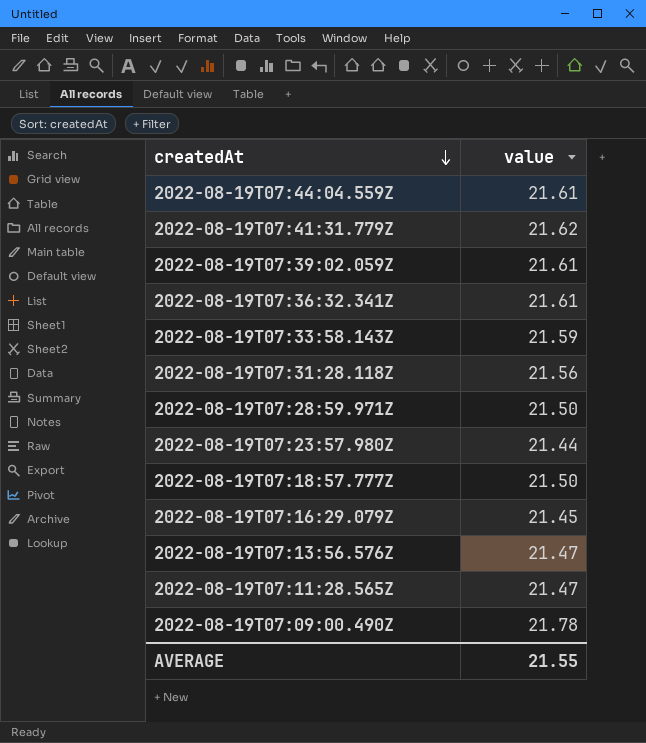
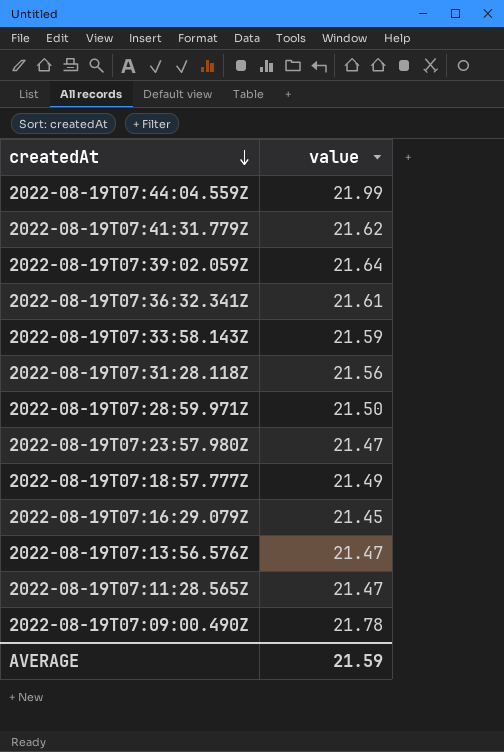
2022-08-19T07:44:04.559Z | value: 21.61 -> 21.99
2022-08-19T07:39:02.059Z | value: 21.61 -> 21.64
2022-08-19T07:23:57.980Z | value: 21.44 -> 21.47
2022-08-19T07:18:57.777Z | value: 21.50 -> 21.49
AVERAGE | value: 21.55 -> 21.59

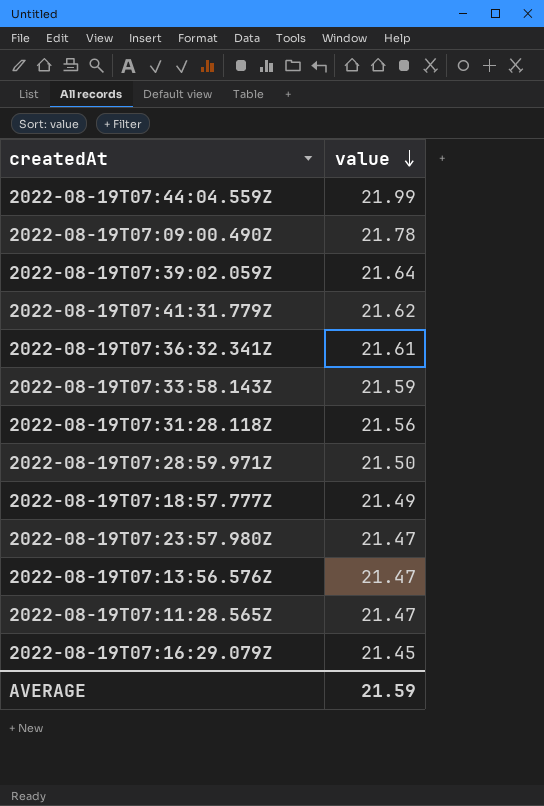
row order: createdAt descending -> value descending

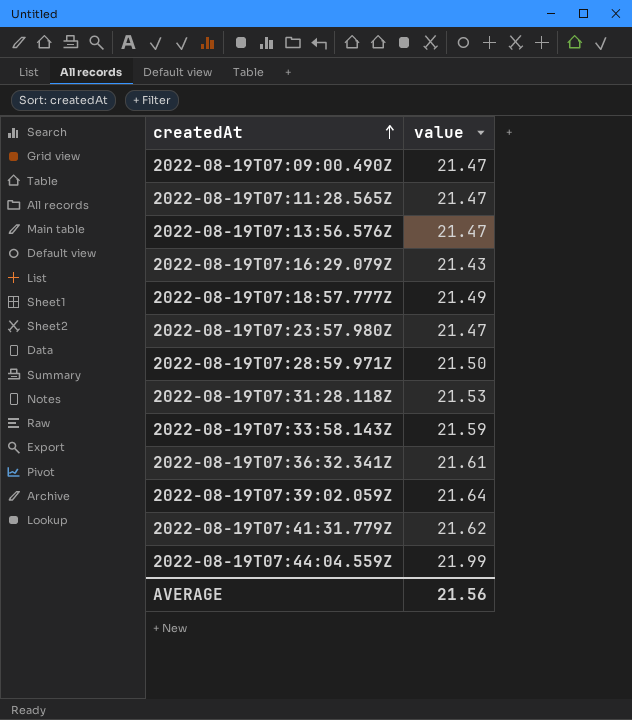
row order: value descending -> createdAt ascending
2022-08-19T07:09:00.490Z | value: 21.78 -> 21.47
2022-08-19T07:16:29.079Z | value: 21.45 -> 21.43
2022-08-19T07:31:28.118Z | value: 21.56 -> 21.53
AVERAGE | value: 21.59 -> 21.56

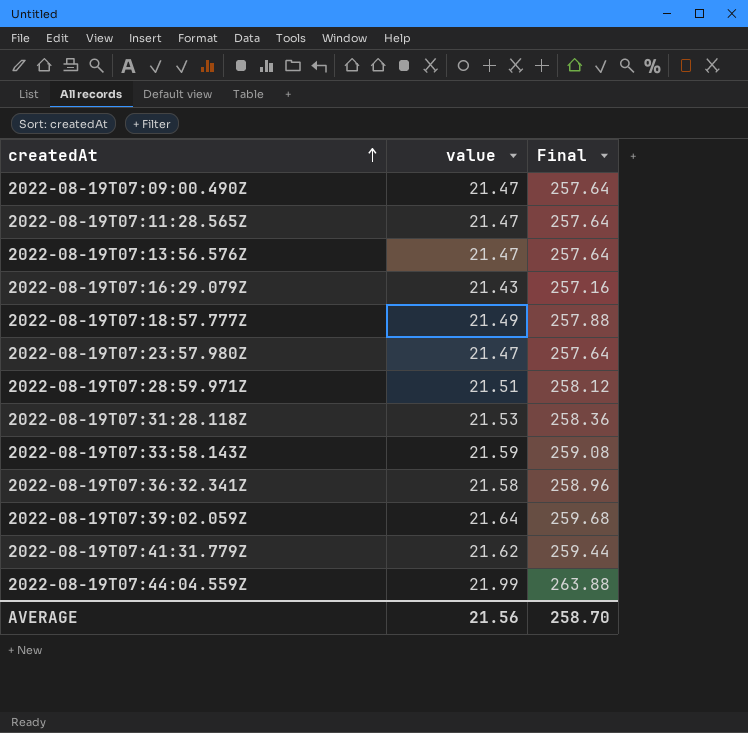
column Final | formula: none -> [value] * 12
2022-08-19T07:28:59.971Z | value: 21.50 -> 21.51
2022-08-19T07:36:32.341Z | value: 21.61 -> 21.58

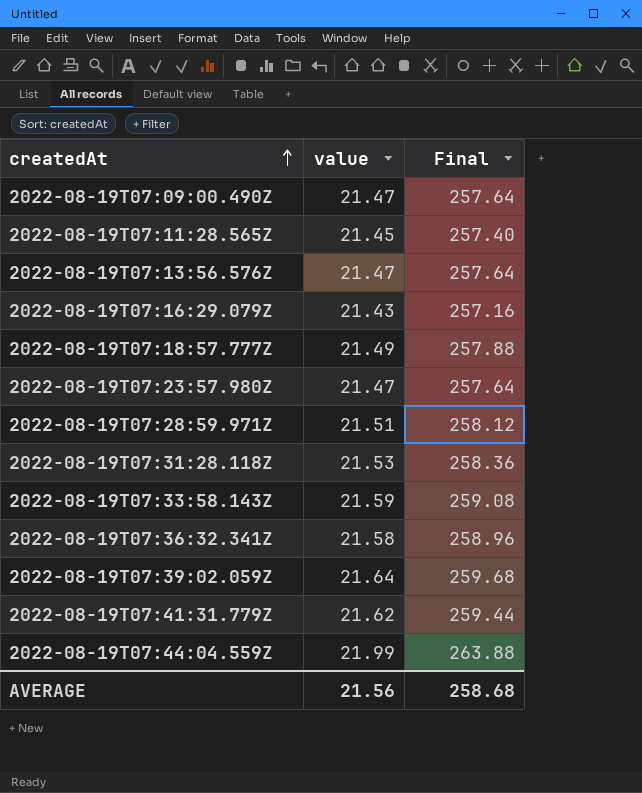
2022-08-19T07:11:28.565Z | value: 21.47 -> 21.45
2022-08-19T07:11:28.565Z | Final: 257.64 -> 257.40
AVERAGE | Final: 258.70 -> 258.68

